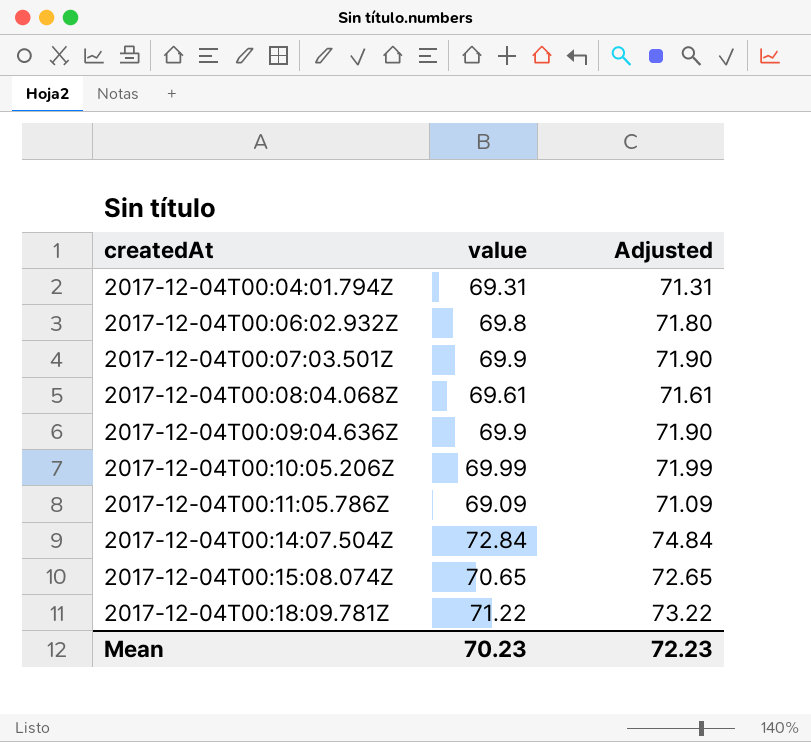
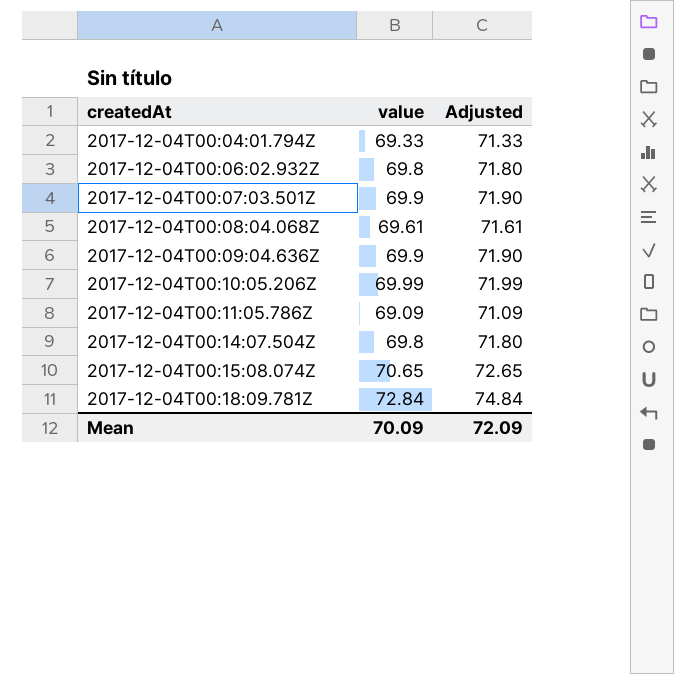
2017-12-04T00:04:01.794Z | value: 69.31 -> 69.33
2017-12-04T00:04:01.794Z | Adjusted: 71.31 -> 71.33
2017-12-04T00:14:07.504Z | value: 72.84 -> 69.8
2017-12-04T00:14:07.504Z | Adjusted: 74.84 -> 71.80
2017-12-04T00:18:09.781Z | value: 71.22 -> 72.84
2017-12-04T00:18:09.781Z | Adjusted: 73.22 -> 74.84
Mean | value: 70.23 -> 70.09
Mean | Adjusted: 72.23 -> 72.09

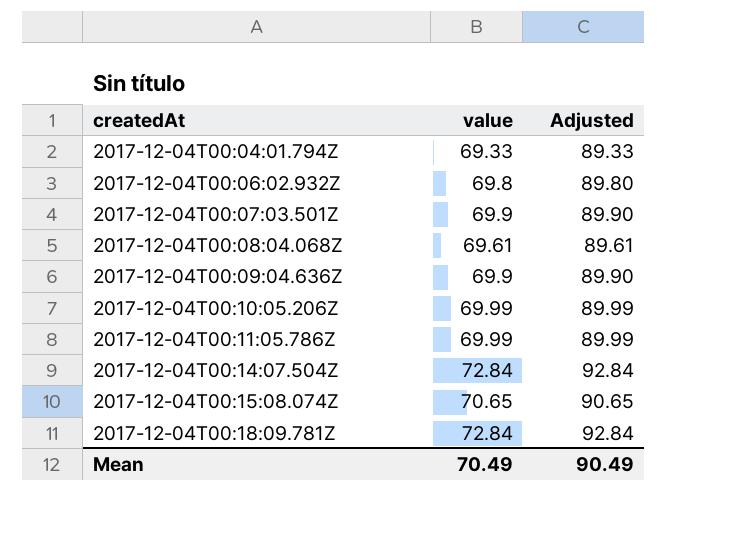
column Adjusted | formula: [value] + 2 -> [value] + 20
2017-12-04T00:11:05.786Z | value: 69.09 -> 69.99
2017-12-04T00:14:07.504Z | value: 69.8 -> 72.84
Mean | value: 70.09 -> 70.49
Mean | Adjusted: 72.09 -> 90.49

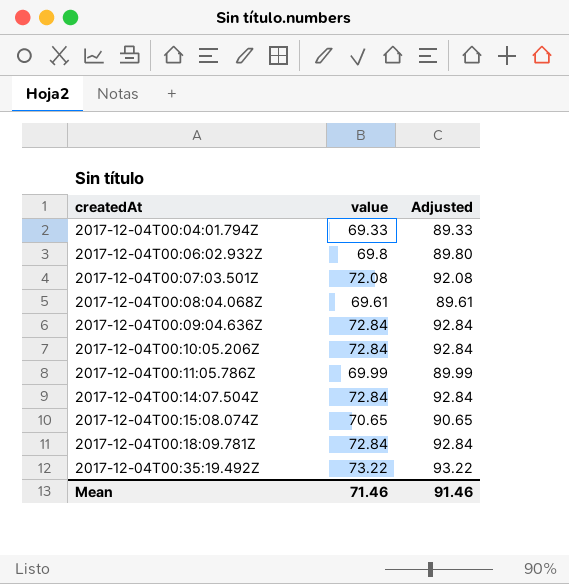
2017-12-04T00:07:03.501Z | value: 69.9 -> 72.08
2017-12-04T00:07:03.501Z | Adjusted: 89.90 -> 92.08
2017-12-04T00:09:04.636Z | value: 69.9 -> 72.84
2017-12-04T00:09:04.636Z | Adjusted: 89.90 -> 92.84
2017-12-04T00:10:05.206Z | value: 69.99 -> 72.84
2017-12-04T00:10:05.206Z | Adjusted: 89.99 -> 92.84
row 2017-12-04T00:35:19.492Z: none -> 73.22 | 93.22
Mean | value: 70.49 -> 71.46
Mean | Adjusted: 90.49 -> 91.46

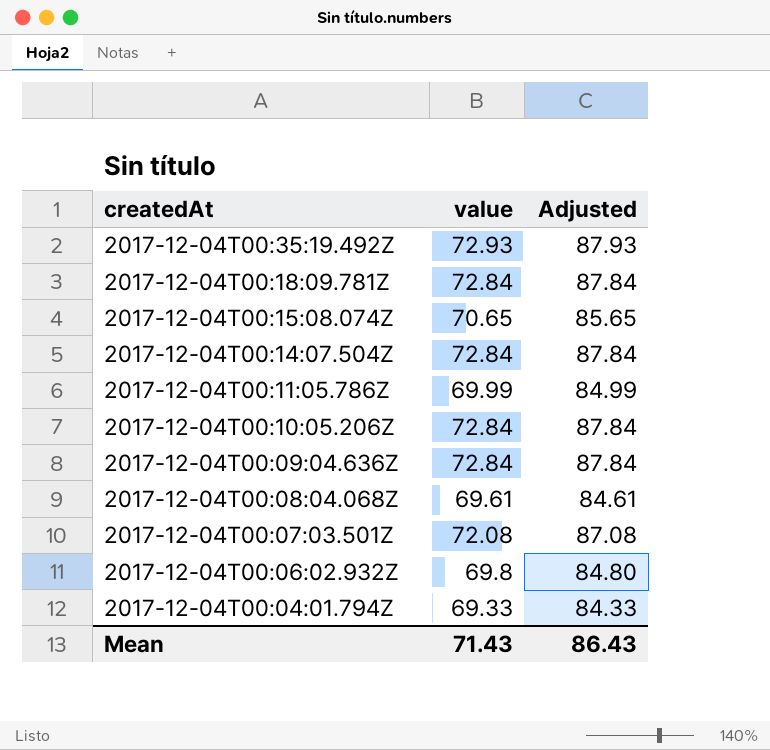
row order: createdAt ascending -> createdAt descending
column Adjusted | formula: [value] + 20 -> [value] + 15
2017-12-04T00:35:19.492Z | value: 73.22 -> 72.93
Mean | value: 71.46 -> 71.43
Mean | Adjusted: 91.46 -> 86.43

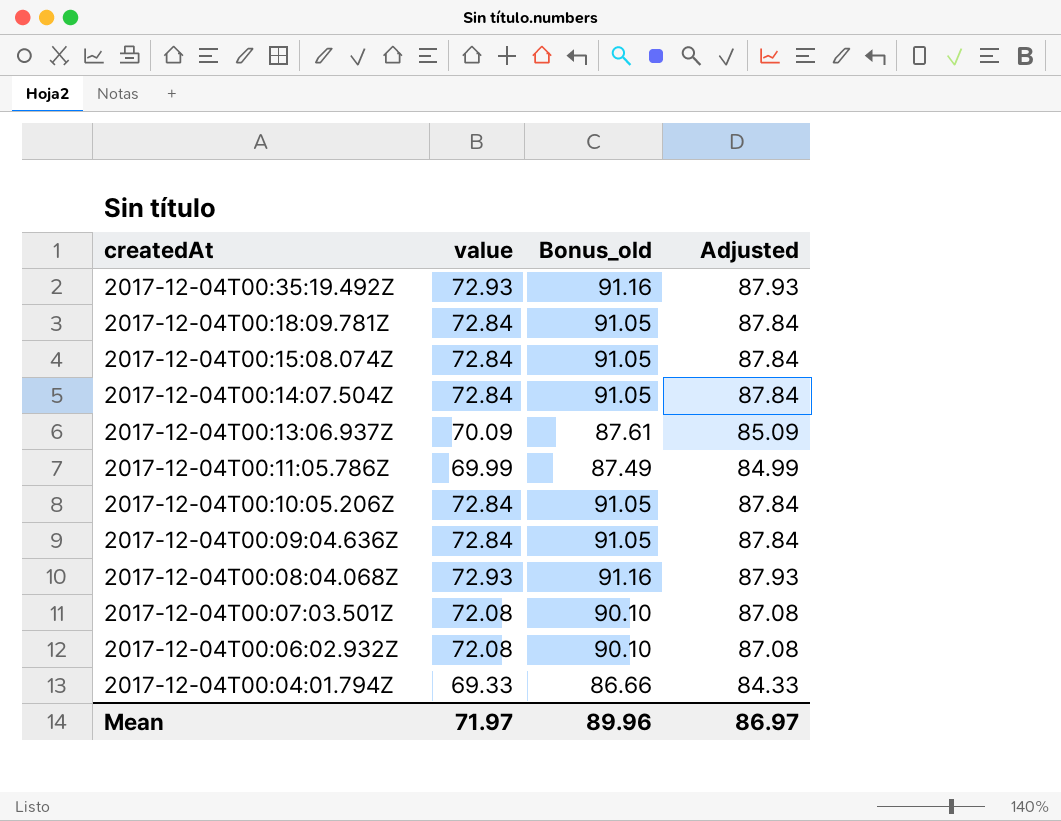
column Bonus_old | formula: none -> [value] * 1.25
2017-12-04T00:15:08.074Z | value: 70.65 -> 72.84
2017-12-04T00:15:08.074Z | Adjusted: 85.65 -> 87.84
row 2017-12-04T00:13:06.937Z: none -> 70.09 | 87.61 | 85.09
2017-12-04T00:08:04.068Z | value: 69.61 -> 72.93
2017-12-04T00:08:04.068Z | Adjusted: 84.61 -> 87.93
2017-12-04T00:06:02.932Z | value: 69.8 -> 72.08
2017-12-04T00:06:02.932Z | Adjusted: 84.80 -> 87.08
Mean | value: 71.43 -> 71.97
Mean | Adjusted: 86.43 -> 86.97

